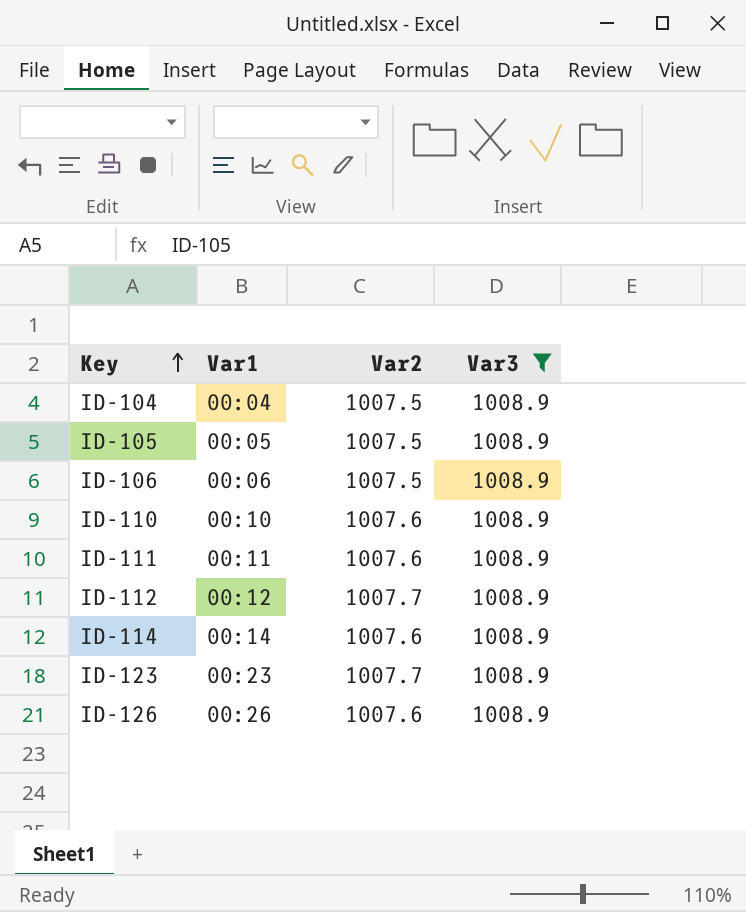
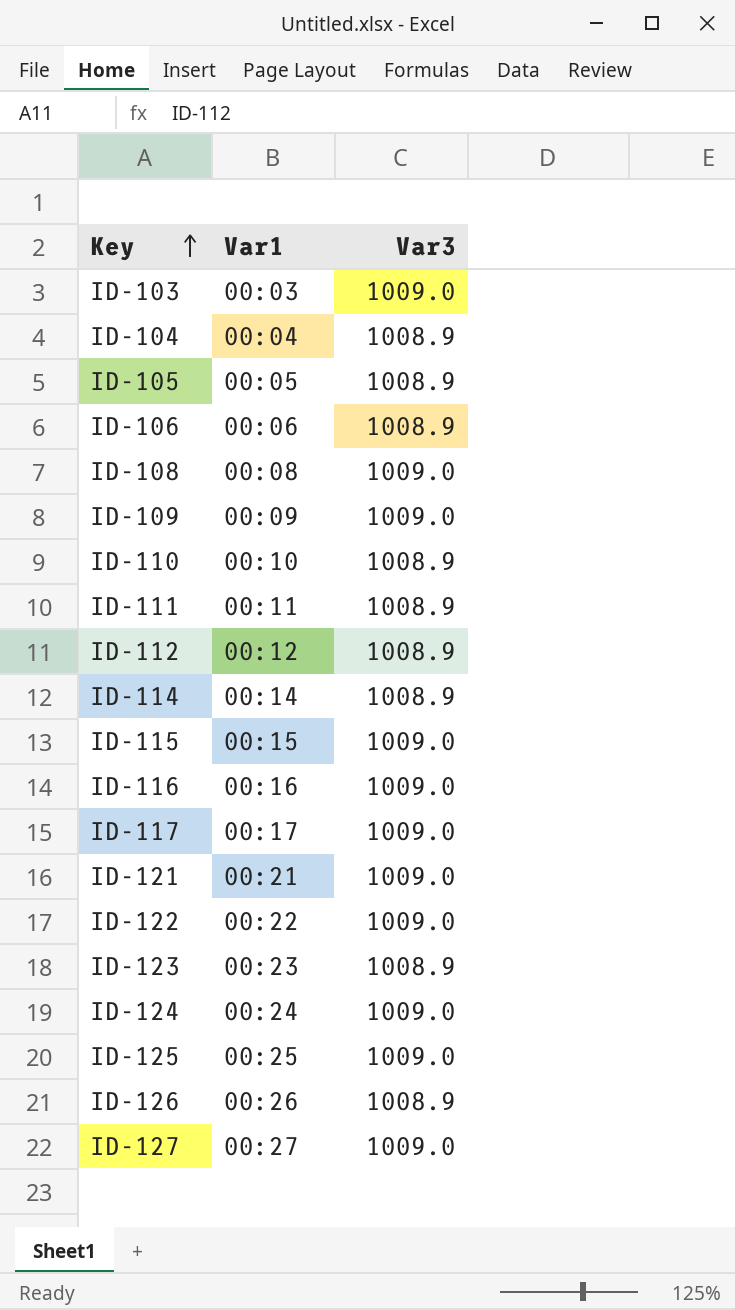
filter: Var3 = 1008.9 -> none
column Var2 | position: 3 -> none

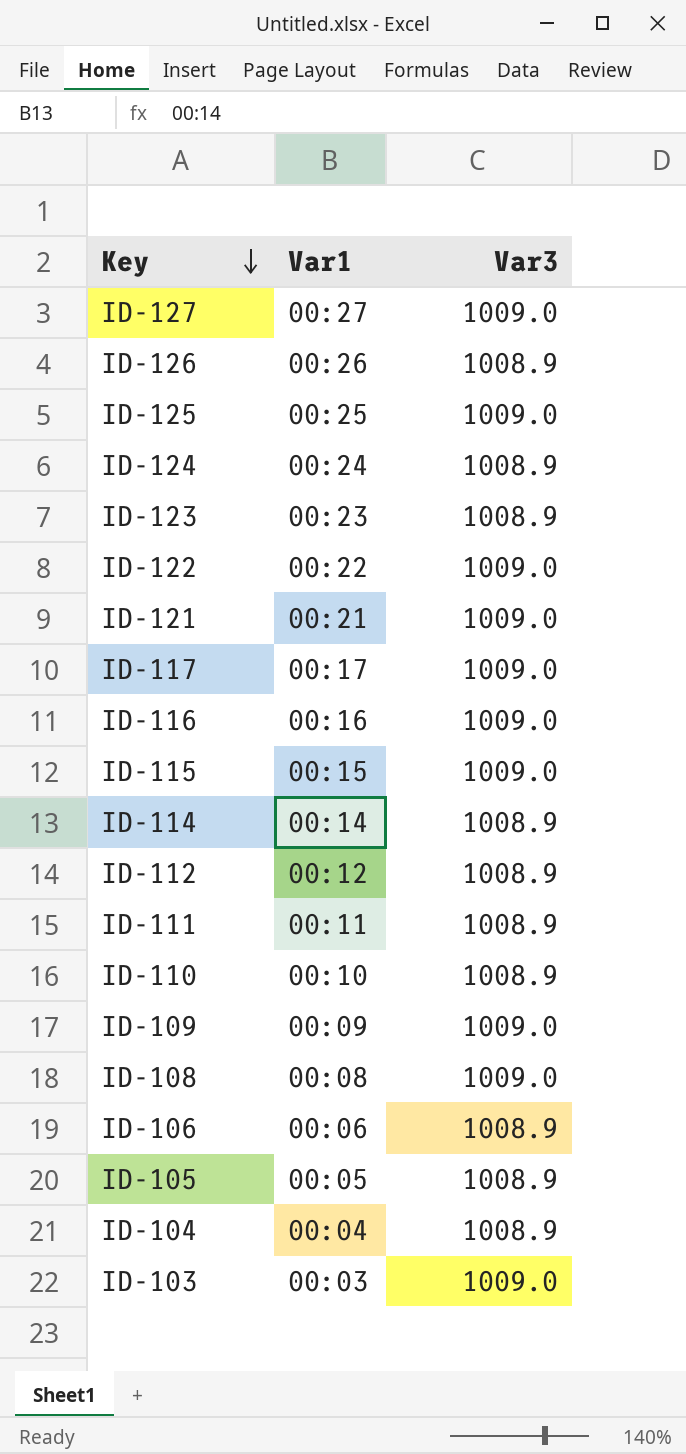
row order: Key ascending -> Key descending
ID-124 | Var3: 1009.0 -> 1008.9

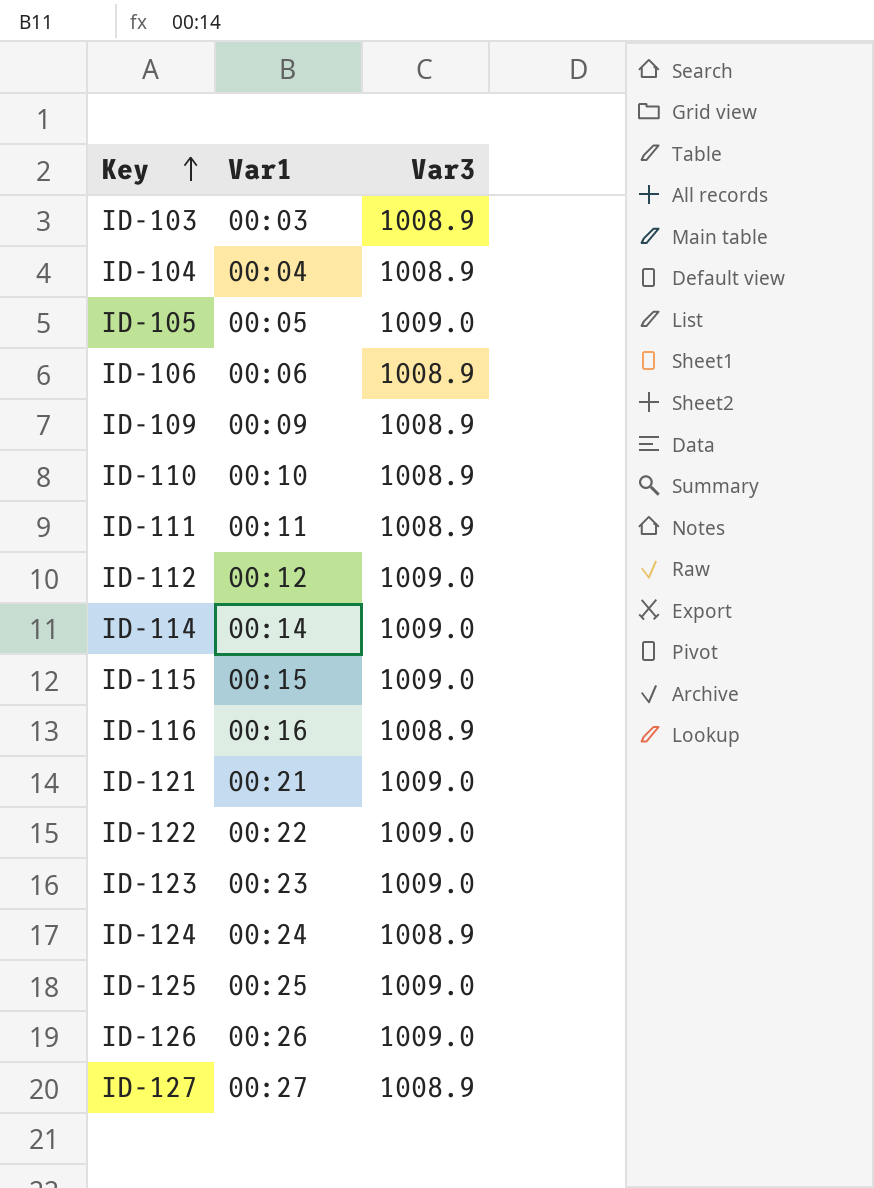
row order: Key descending -> Key ascending
row ID-117: 00:17 | 1009.0 -> none
row ID-108: 00:08 | 1009.0 -> none
ID-103 | Var3: 1009.0 -> 1008.9
ID-105 | Var3: 1008.9 -> 1009.0
ID-109 | Var3: 1009.0 -> 1008.9
ID-112 | Var3: 1008.9 -> 1009.0
ID-114 | Var3: 1008.9 -> 1009.0
ID-116 | Var3: 1009.0 -> 1008.9
ID-123 | Var3: 1008.9 -> 1009.0
ID-126 | Var3: 1008.9 -> 1009.0
ID-127 | Var3: 1009.0 -> 1008.9

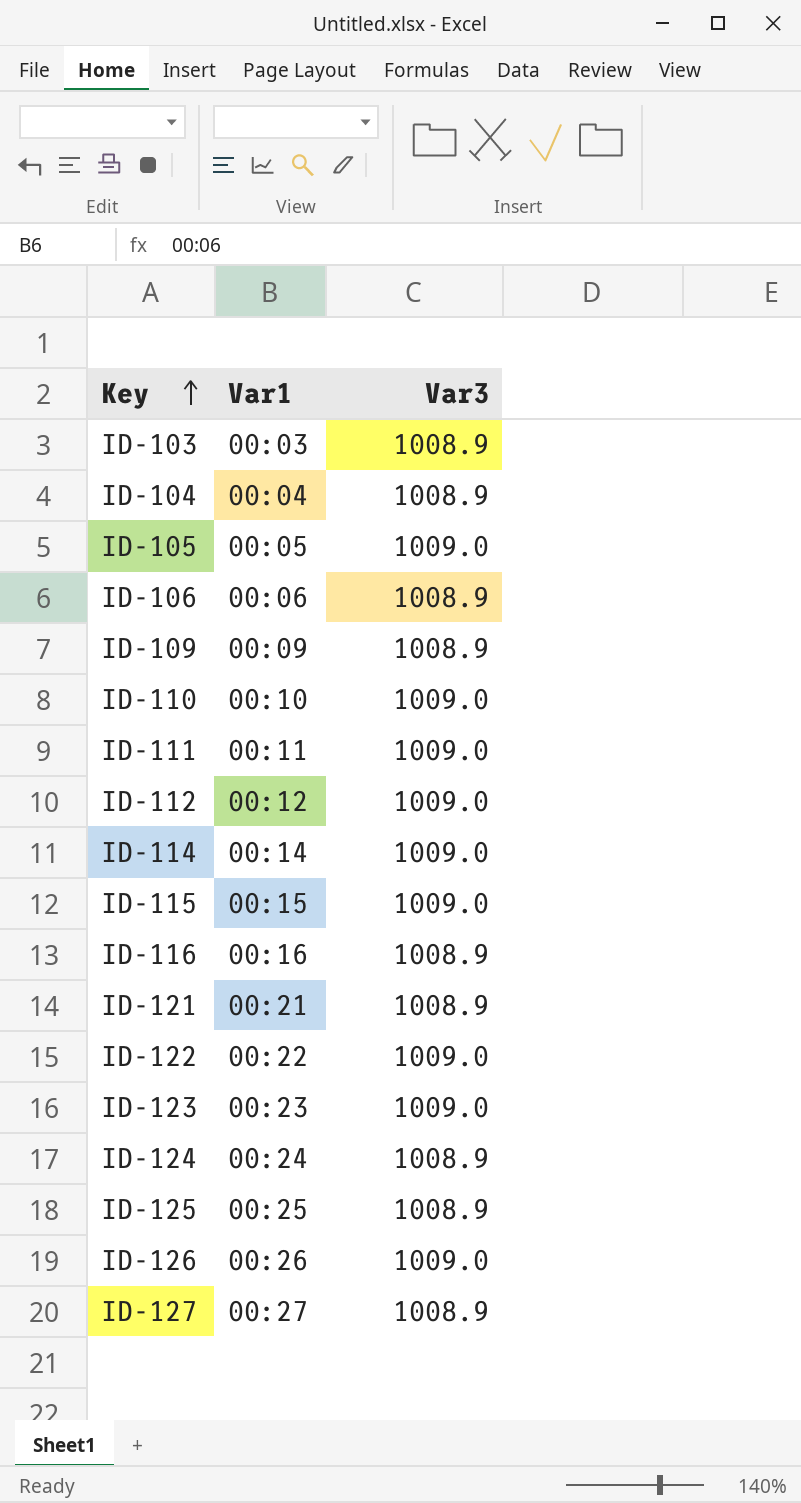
ID-110 | Var3: 1008.9 -> 1009.0
ID-111 | Var3: 1008.9 -> 1009.0
ID-121 | Var3: 1009.0 -> 1008.9
ID-125 | Var3: 1009.0 -> 1008.9

